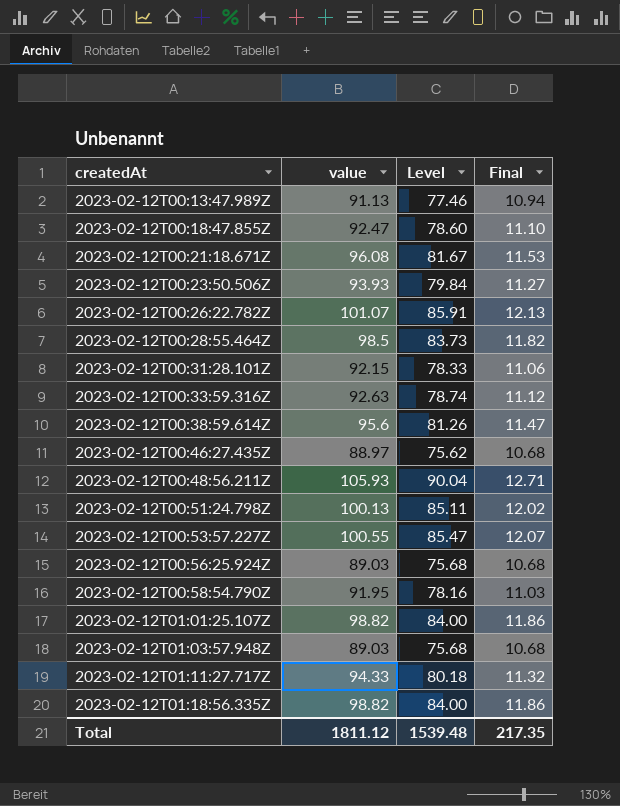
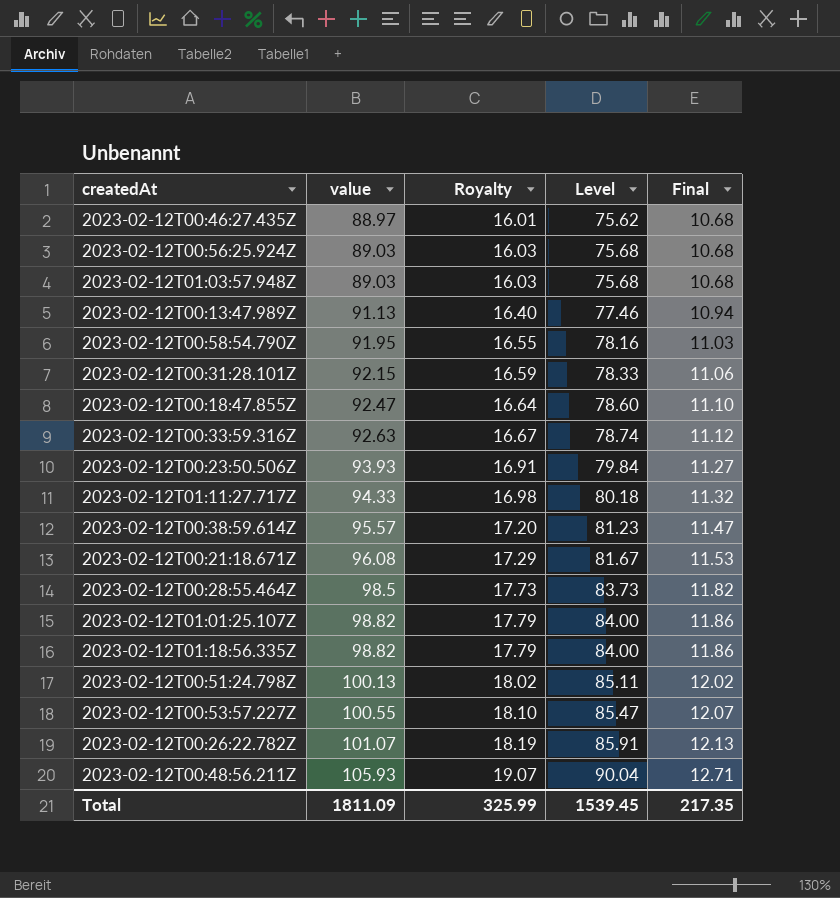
row order: createdAt ascending -> value ascending
column Royalty | formula: none -> [value] * 0.18
2023-02-12T00:38:59.614Z | value: 95.6 -> 95.57
2023-02-12T00:38:59.614Z | Level: 81.26 -> 81.23
Total | value: 1811.12 -> 1811.09
Total | Level: 1539.48 -> 1539.45

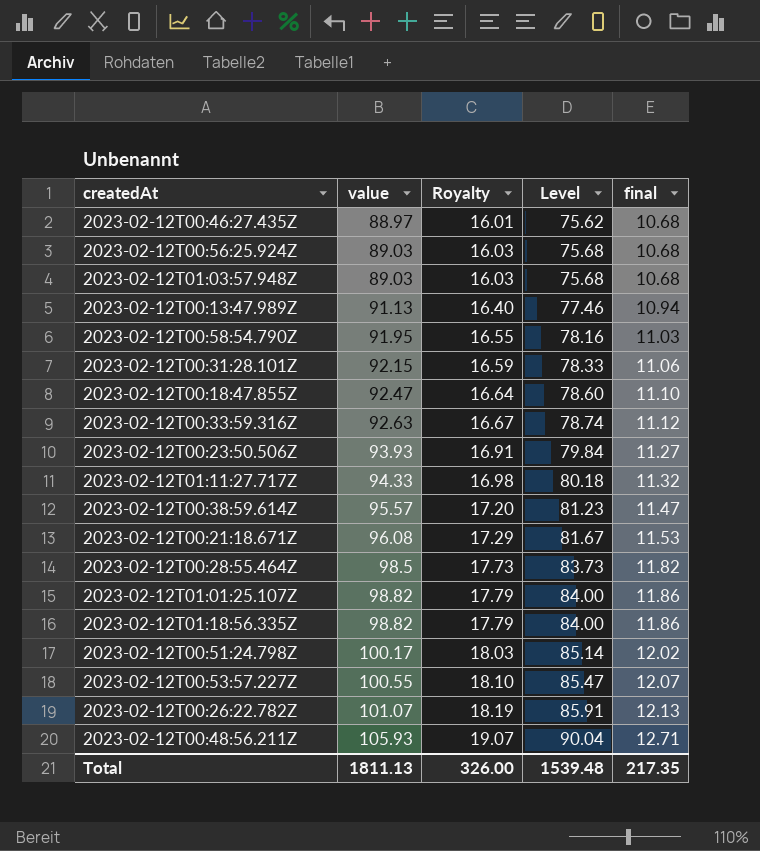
column name: Final -> final
2023-02-12T00:51:24.798Z | value: 100.13 -> 100.17
2023-02-12T00:51:24.798Z | Royalty: 18.02 -> 18.03
2023-02-12T00:51:24.798Z | Level: 85.11 -> 85.14
Total | value: 1811.09 -> 1811.13
Total | Royalty: 325.99 -> 326.00
Total | Level: 1539.45 -> 1539.48

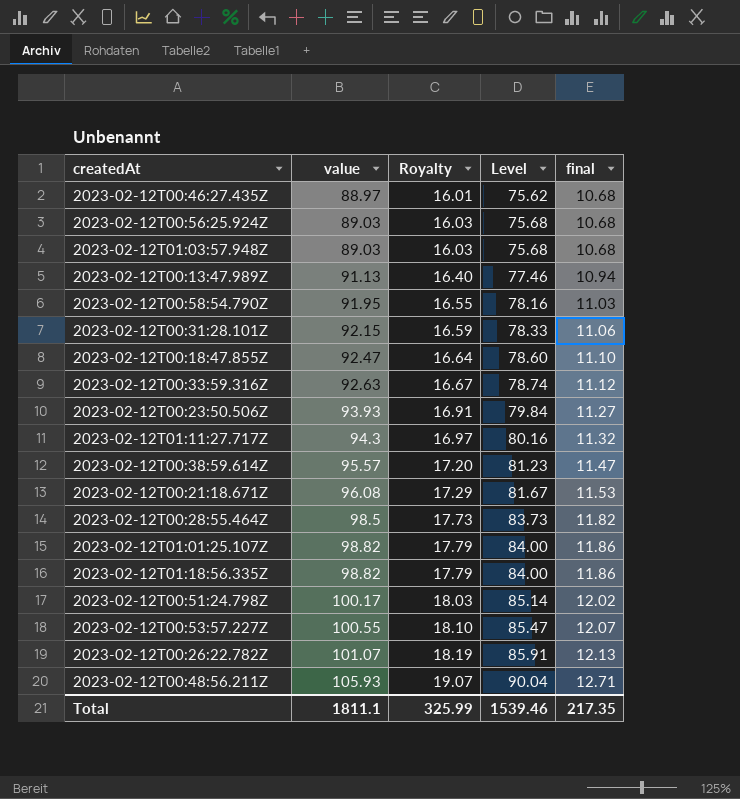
2023-02-12T01:11:27.717Z | value: 94.33 -> 94.3
2023-02-12T01:11:27.717Z | Royalty: 16.98 -> 16.97
2023-02-12T01:11:27.717Z | Level: 80.18 -> 80.16
Total | value: 1811.13 -> 1811.1
Total | Royalty: 326.00 -> 325.99
Total | Level: 1539.48 -> 1539.46

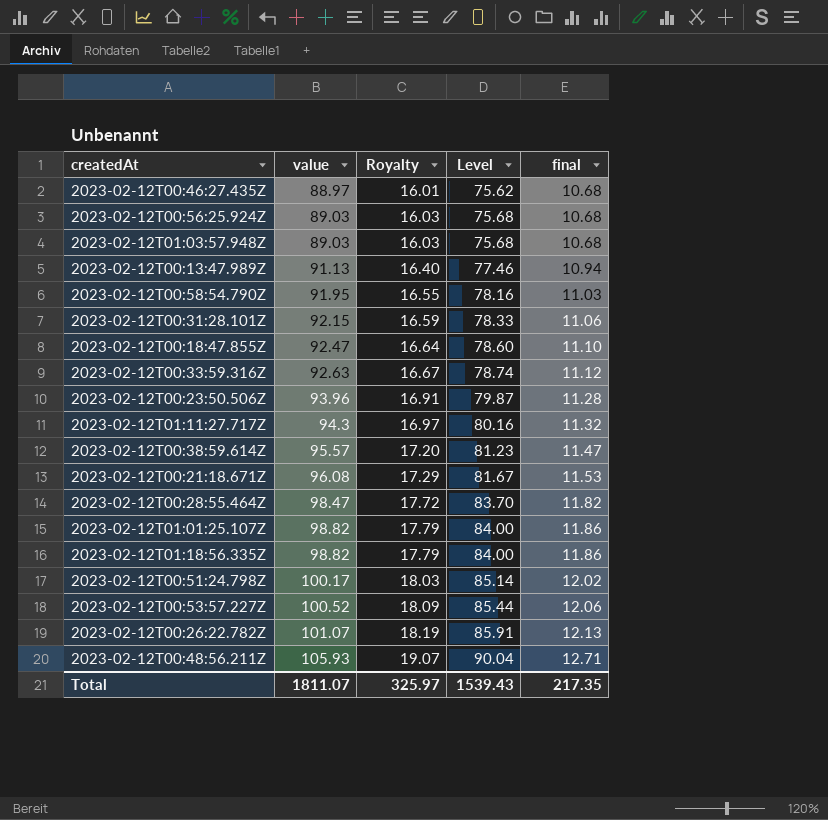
2023-02-12T00:23:50.506Z | value: 93.93 -> 93.96
2023-02-12T00:23:50.506Z | Level: 79.84 -> 79.87
2023-02-12T00:23:50.506Z | final: 11.27 -> 11.28
2023-02-12T00:28:55.464Z | value: 98.5 -> 98.47
2023-02-12T00:28:55.464Z | Royalty: 17.73 -> 17.72
2023-02-12T00:28:55.464Z | Level: 83.73 -> 83.70
2023-02-12T00:53:57.227Z | value: 100.55 -> 100.52
2023-02-12T00:53:57.227Z | Royalty: 18.10 -> 18.09
2023-02-12T00:53:57.227Z | Level: 85.47 -> 85.44
2023-02-12T00:53:57.227Z | final: 12.07 -> 12.06
Total | value: 1811.1 -> 1811.07
Total | Royalty: 325.99 -> 325.97
Total | Level: 1539.46 -> 1539.43

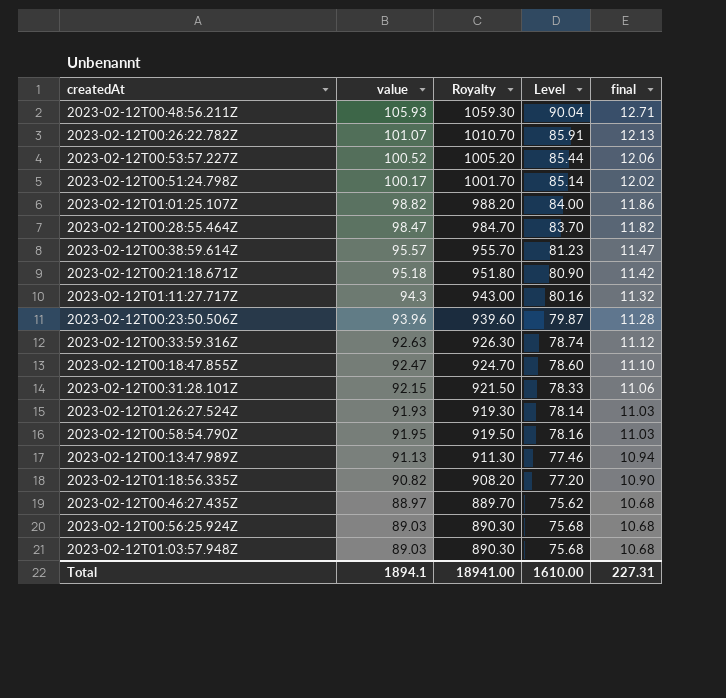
row order: value ascending -> final descending
column Royalty | formula: [value] * 0.18 -> [value] * 10
2023-02-12T00:21:18.671Z | value: 96.08 -> 95.18
2023-02-12T00:21:18.671Z | Level: 81.67 -> 80.90
2023-02-12T00:21:18.671Z | final: 11.53 -> 11.42
row 2023-02-12T01:26:27.524Z: none -> 91.93 | 919.30 | 78.14 | 11.03
2023-02-12T01:18:56.335Z | value: 98.82 -> 90.82
2023-02-12T01:18:56.335Z | Level: 84.00 -> 77.20
2023-02-12T01:18:56.335Z | final: 11.86 -> 10.90
Total | value: 1811.07 -> 1894.1
Total | Royalty: 325.97 -> 18941.00
Total | Level: 1539.43 -> 1610.00
Total | final: 217.35 -> 227.31

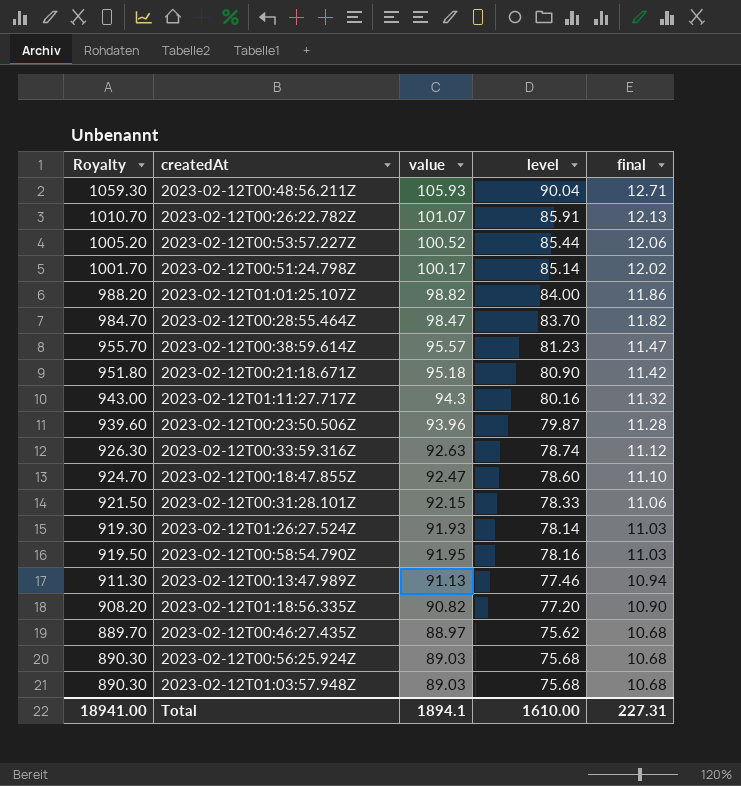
column Royalty | position: 3 -> 1
column name: Level -> level

